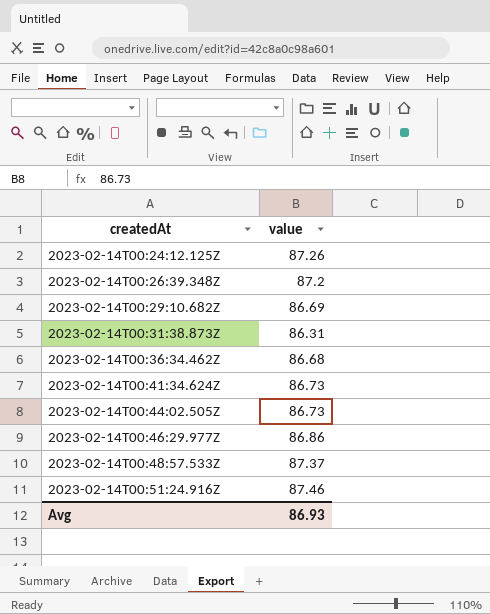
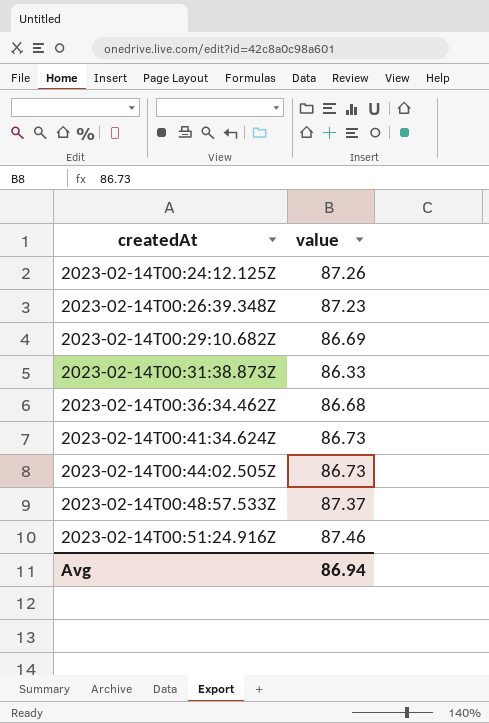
row 2023-02-14T00:46:29.977Z: 86.86 -> none
2023-02-14T00:26:39.348Z | value: 87.2 -> 87.23
2023-02-14T00:31:38.873Z | value: 86.31 -> 86.33
Avg | value: 86.93 -> 86.94

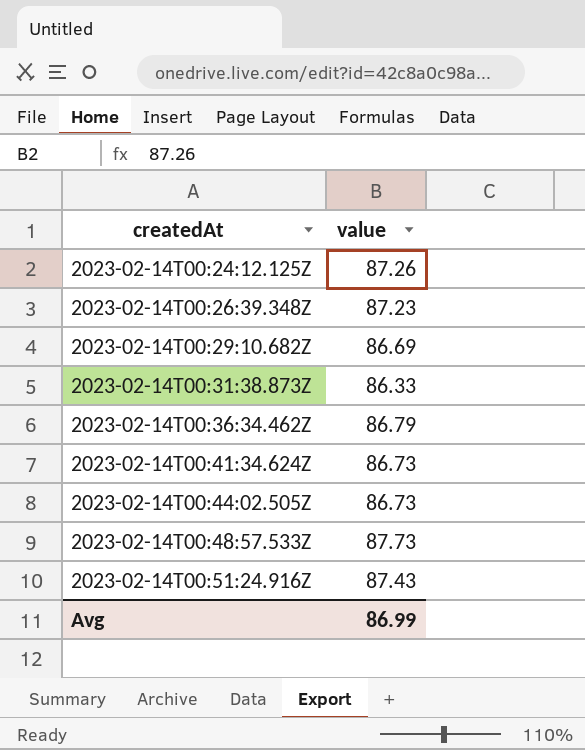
2023-02-14T00:36:34.462Z | value: 86.68 -> 86.79
2023-02-14T00:48:57.533Z | value: 87.37 -> 87.73
2023-02-14T00:51:24.916Z | value: 87.46 -> 87.43
Avg | value: 86.94 -> 86.99

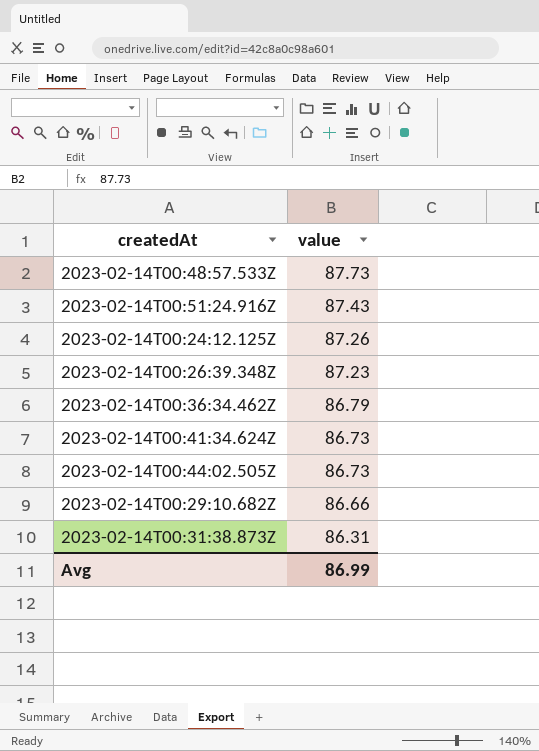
row order: createdAt ascending -> value descending
2023-02-14T00:29:10.682Z | value: 86.69 -> 86.66
2023-02-14T00:31:38.873Z | value: 86.33 -> 86.31

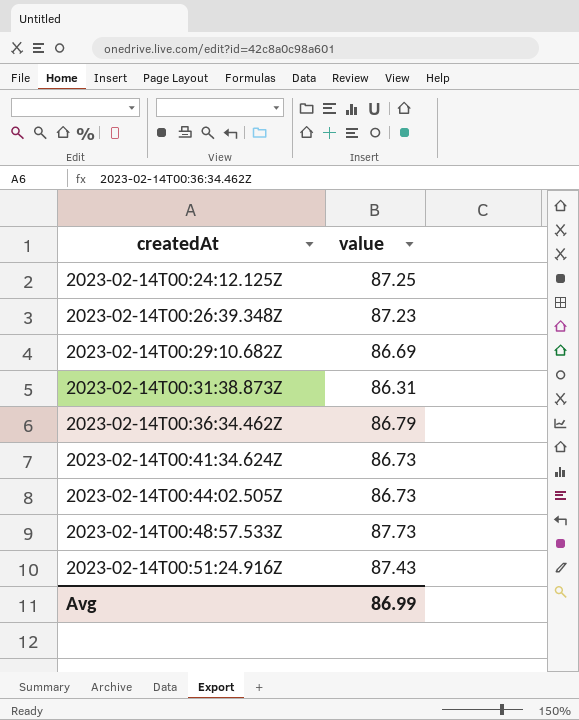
row order: value descending -> createdAt ascending
2023-02-14T00:24:12.125Z | value: 87.26 -> 87.25
2023-02-14T00:29:10.682Z | value: 86.66 -> 86.69

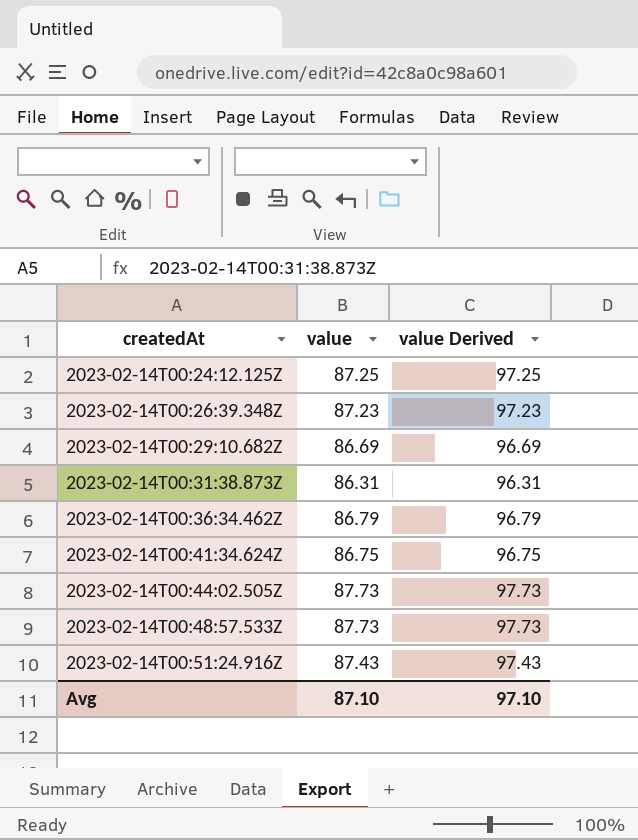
column value Derived | formula: none -> [value] + 10
2023-02-14T00:41:34.624Z | value: 86.73 -> 86.75
2023-02-14T00:44:02.505Z | value: 86.73 -> 87.73
Avg | value: 86.99 -> 87.10

